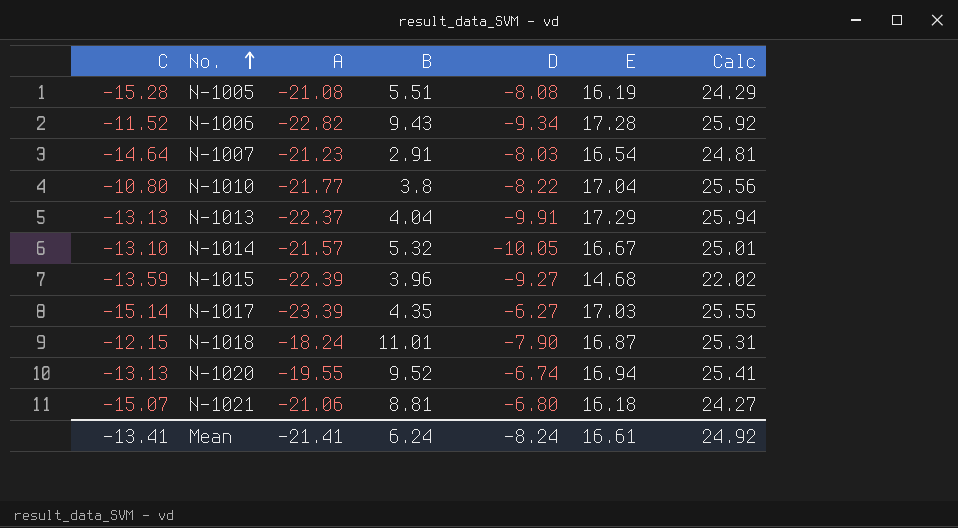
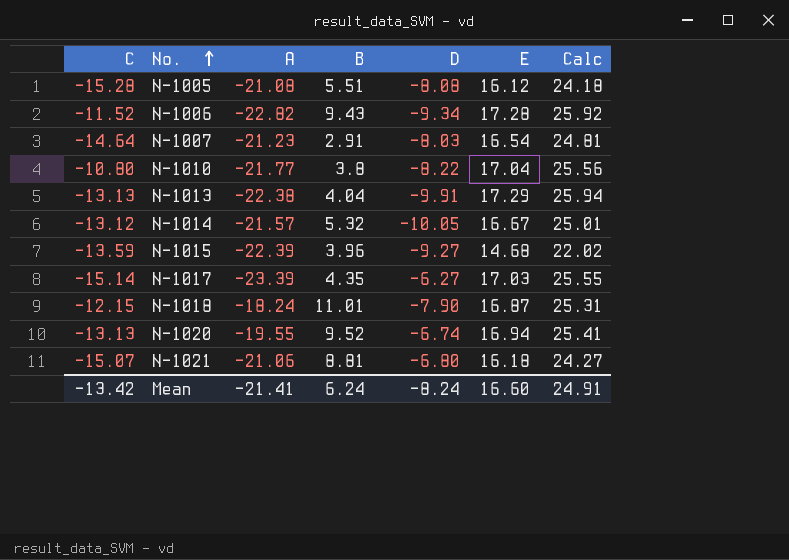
N-1005 | E: 16.19 -> 16.12
N-1005 | Calc: 24.29 -> 24.18
N-1013 | A: -22.37 -> -22.38
N-1014 | C: -13.10 -> -13.12
Mean | C: -13.41 -> -13.42
Mean | E: 16.61 -> 16.60
Mean | Calc: 24.92 -> 24.91

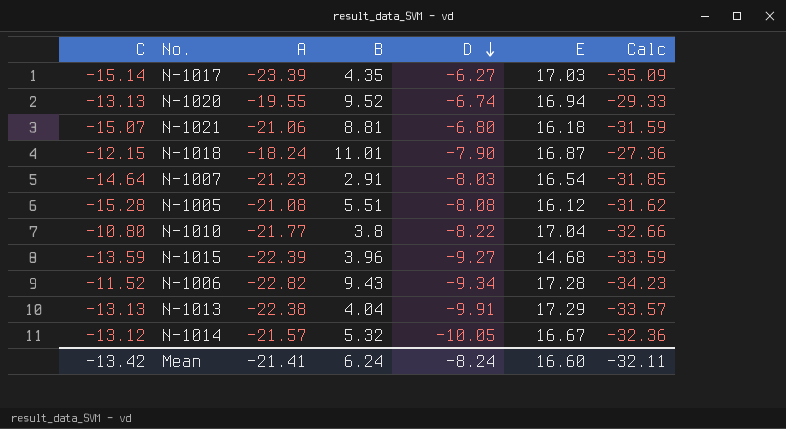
row order: No. ascending -> D descending
column Calc | formula: [E] * 1.5 -> [A] * 1.5
Mean | Calc: 24.91 -> -32.11

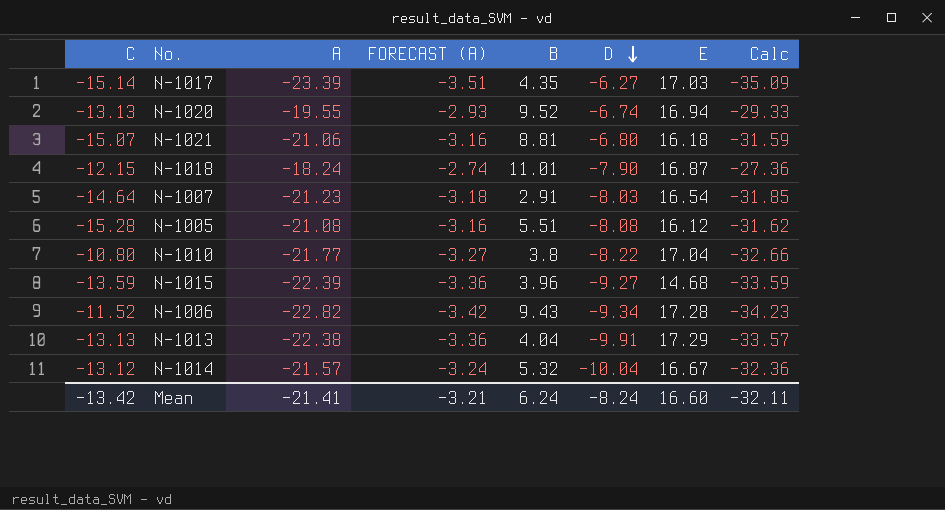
column FORECAST (A) | formula: none -> [A] * 0.15
N-1014 | D: -10.05 -> -10.04

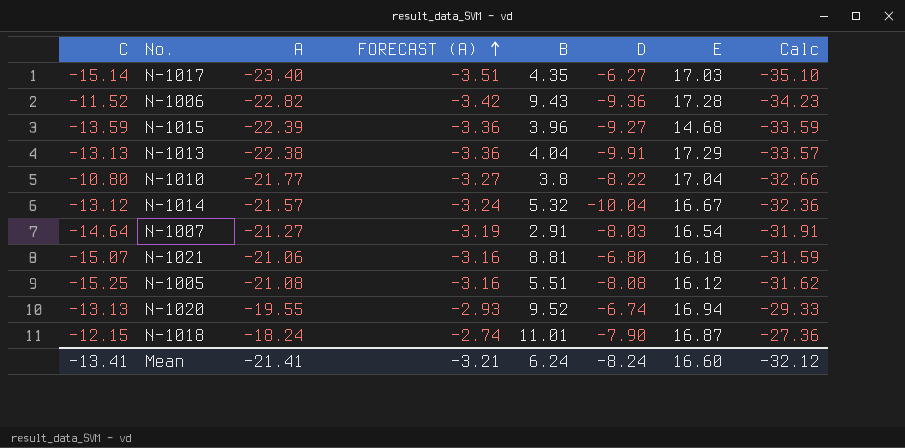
row order: D descending -> FORECAST (A) ascending
N-1017 | A: -23.39 -> -23.40
N-1017 | Calc: -35.09 -> -35.10
N-1006 | D: -9.34 -> -9.36
N-1007 | A: -21.23 -> -21.27
N-1007 | FORECAST (A): -3.18 -> -3.19
N-1007 | Calc: -31.85 -> -31.91
N-1005 | C: -15.28 -> -15.25
Mean | C: -13.42 -> -13.41
Mean | Calc: -32.11 -> -32.12

